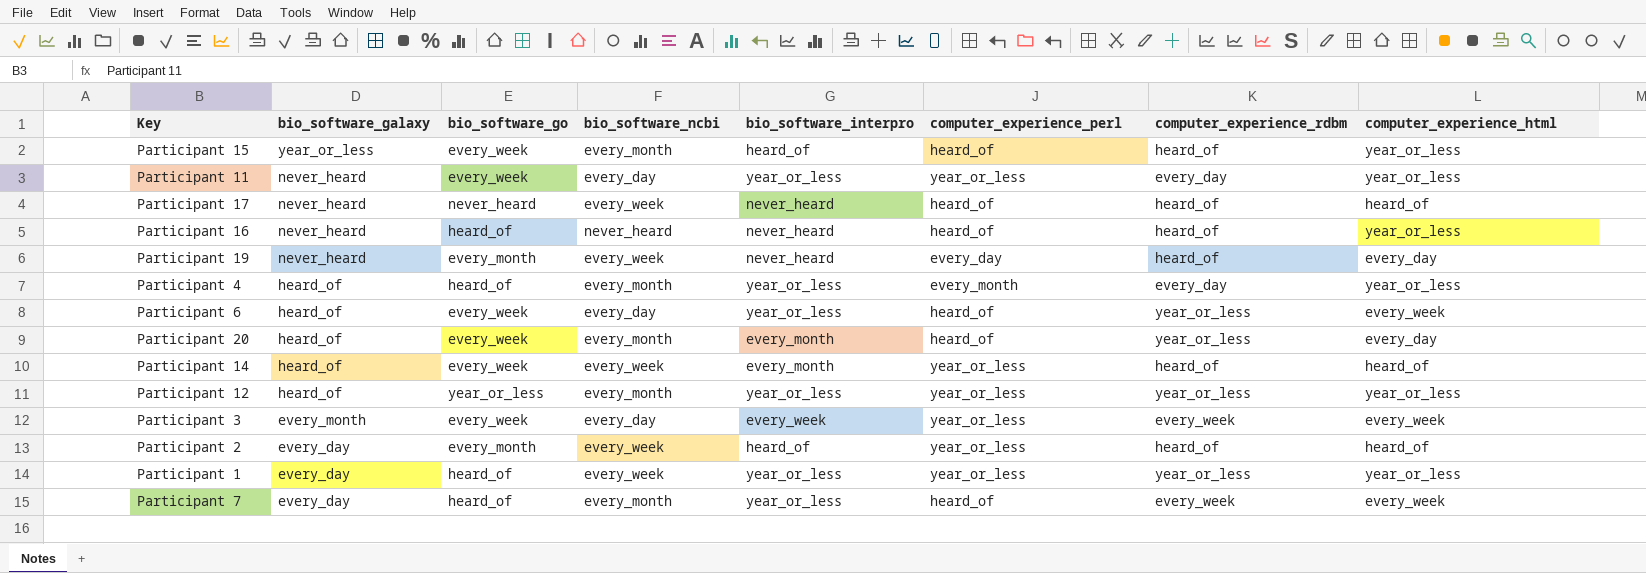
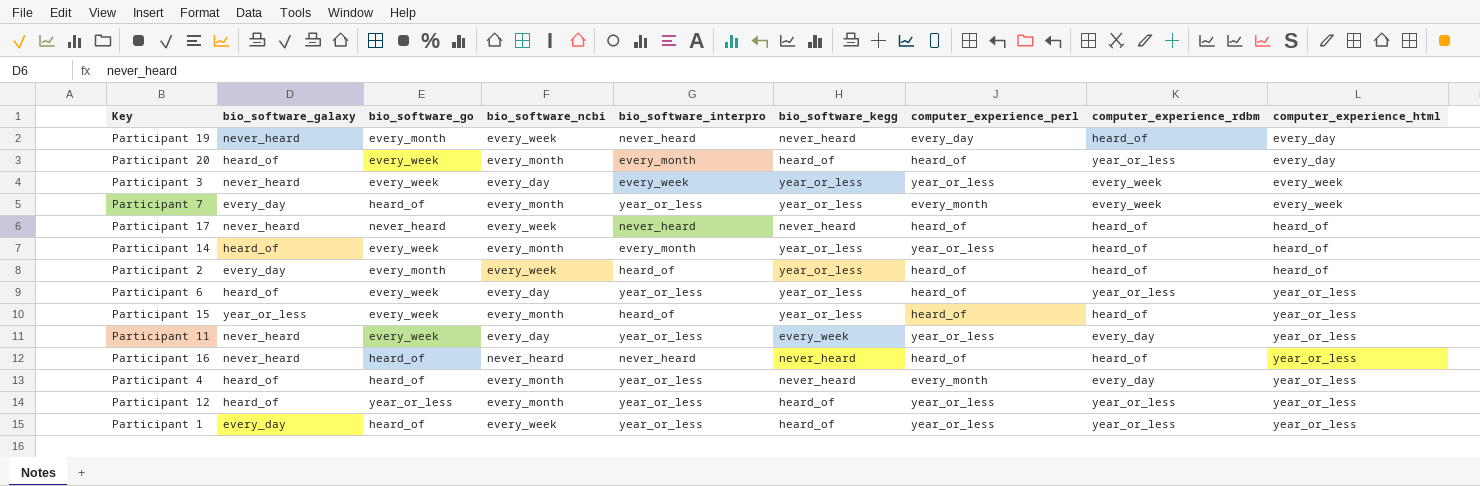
row order: bio_software_galaxy descending -> computer_experience_html ascending
column bio_software_kegg | position: none -> 6
Participant 3 | bio_software_galaxy: every_month -> never_heard
Participant 7 | computer_experience_perl: heard_of -> every_month
Participant 14 | bio_software_ncbi: every_week -> every_month
Participant 2 | computer_experience_perl: year_or_less -> heard_of
Participant 6 | computer_experience_html: every_week -> year_or_less

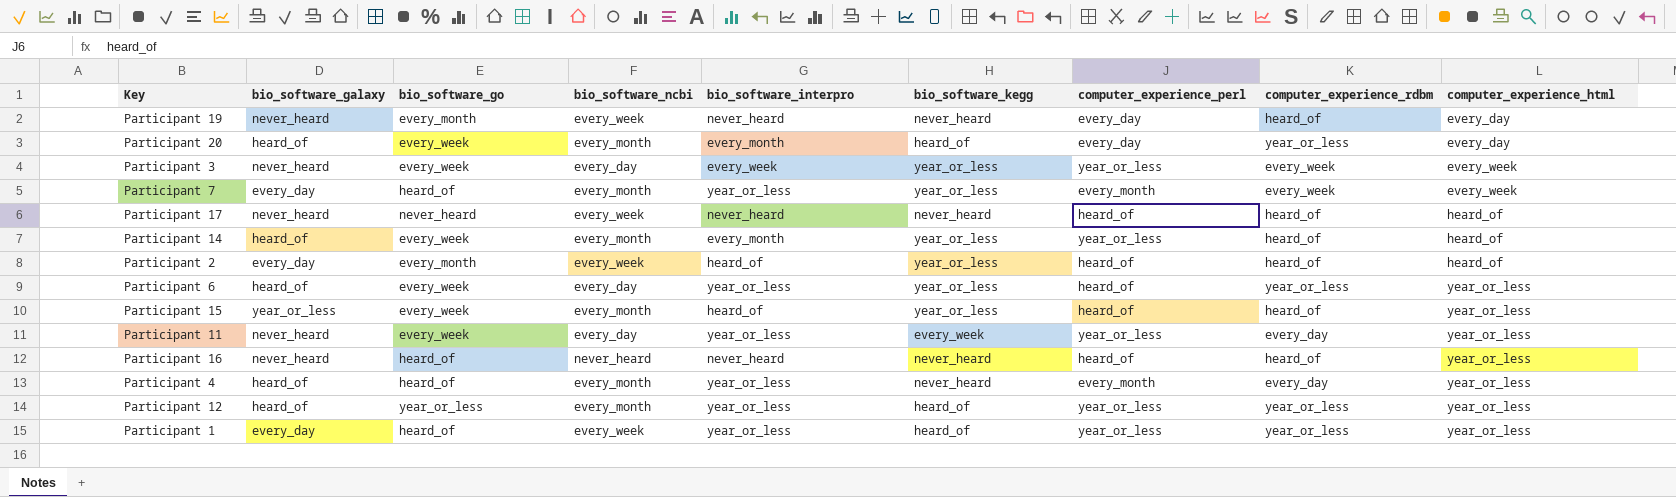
Participant 20 | computer_experience_perl: heard_of -> every_day

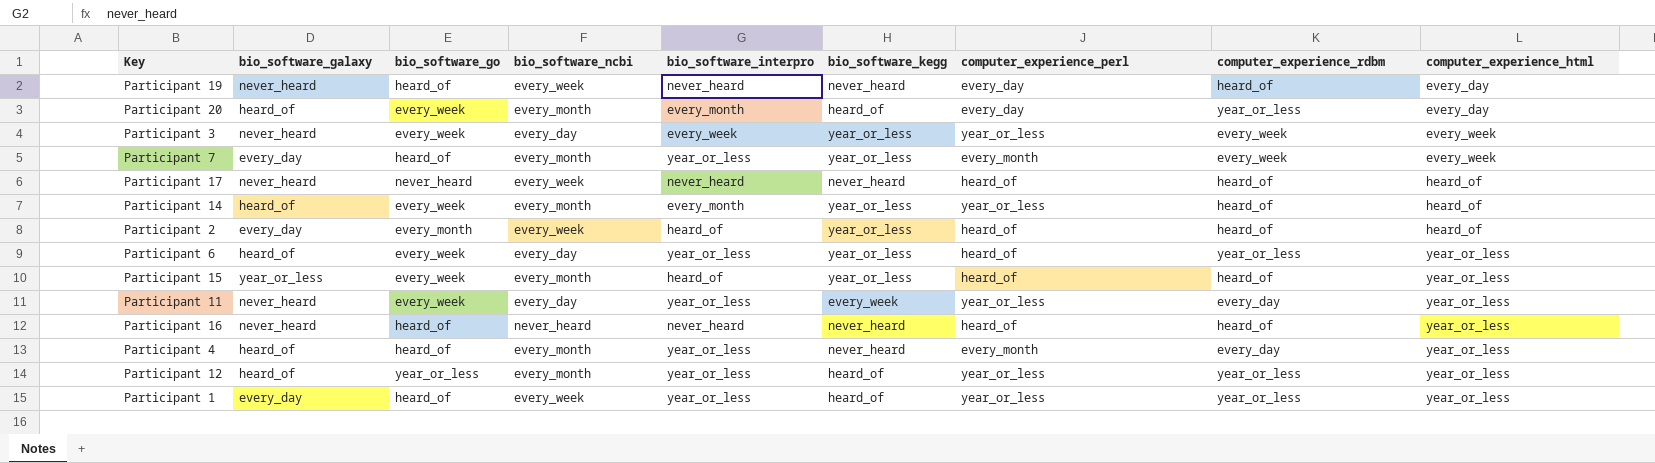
Participant 19 | bio_software_go: every_month -> heard_of

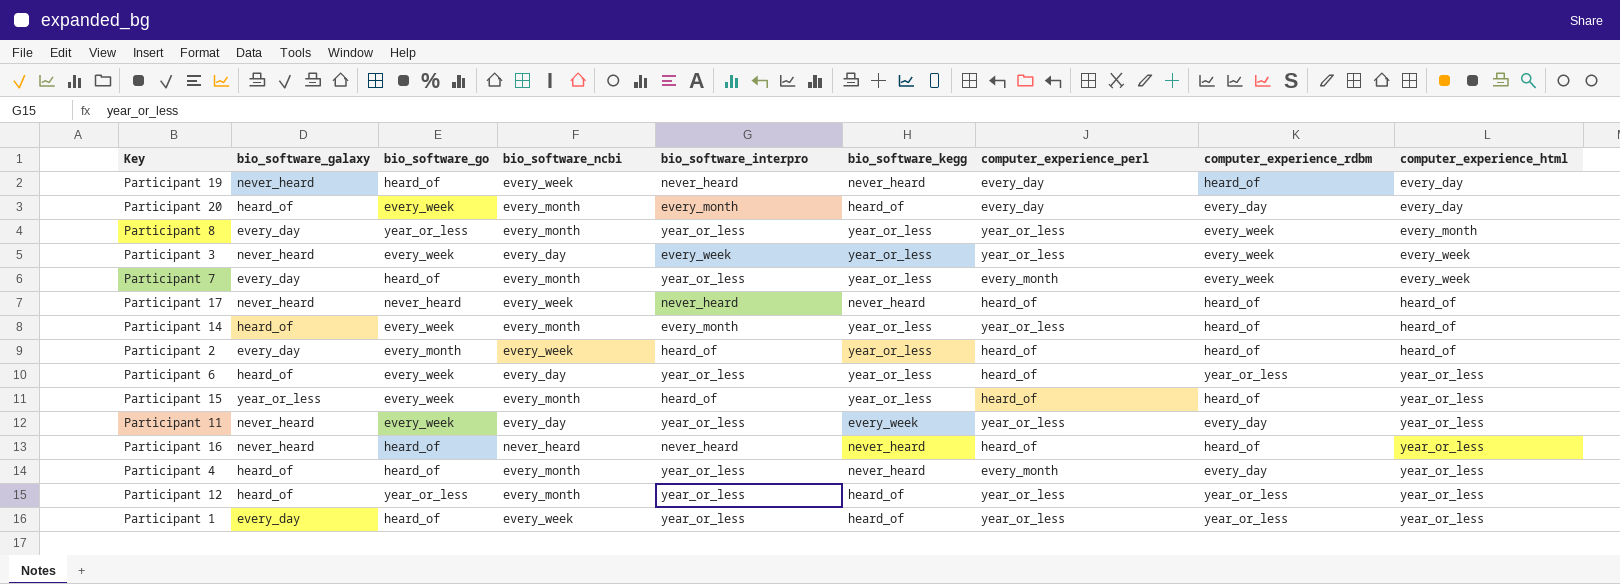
Participant 20 | computer_experience_rdbm: year_or_less -> every_day
row Participant 8: none -> every_day | year_or_less | every_month | year_or_less | year_or_less | year_or_less | every_week | every_month

